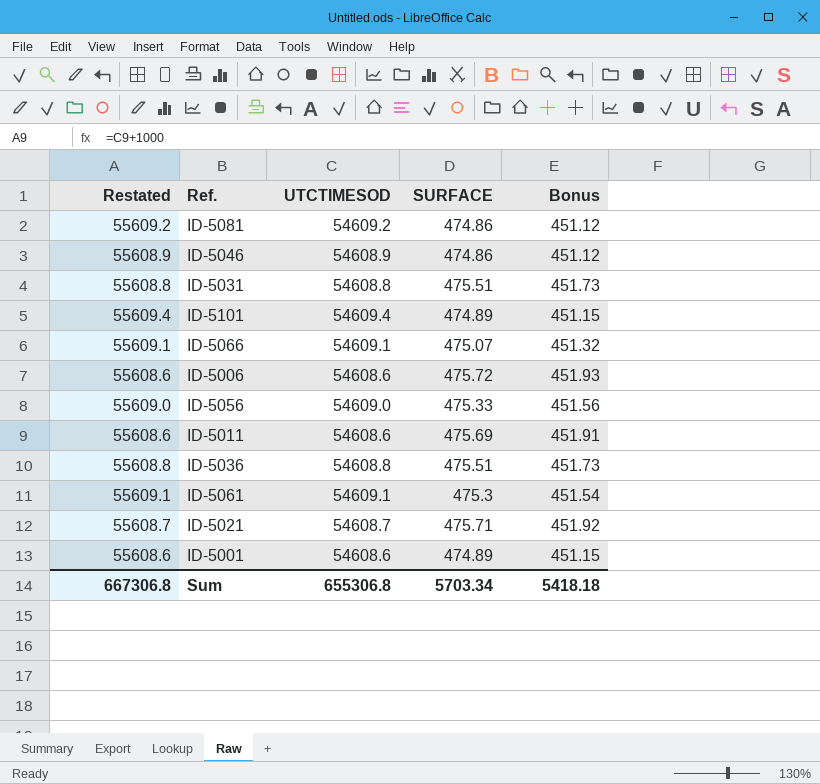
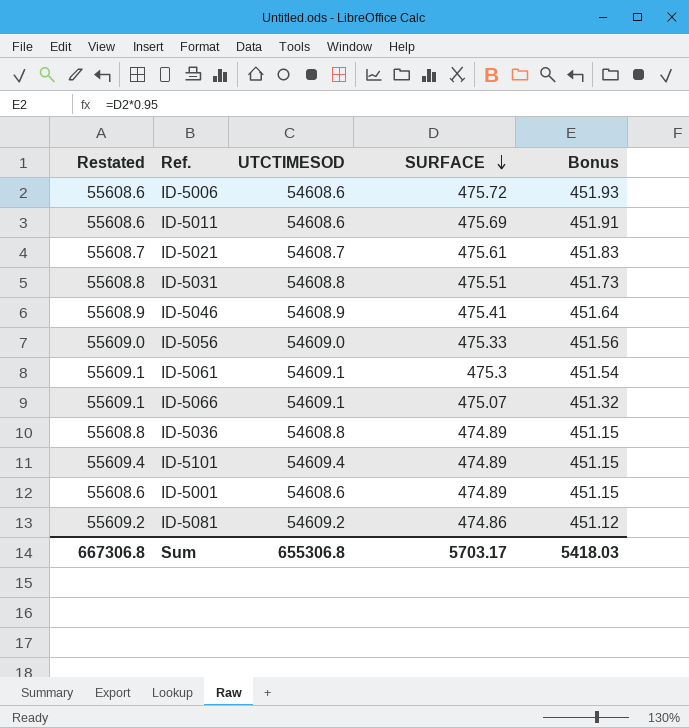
row order: none -> SURFACE descending
ID-5021 | SURFACE: 475.71 -> 475.61
ID-5021 | Bonus: 451.92 -> 451.83
ID-5046 | SURFACE: 474.86 -> 475.41
ID-5046 | Bonus: 451.12 -> 451.64
ID-5036 | SURFACE: 475.51 -> 474.89
ID-5036 | Bonus: 451.73 -> 451.15
Sum | SURFACE: 5703.34 -> 5703.17
Sum | Bonus: 5418.18 -> 5418.03

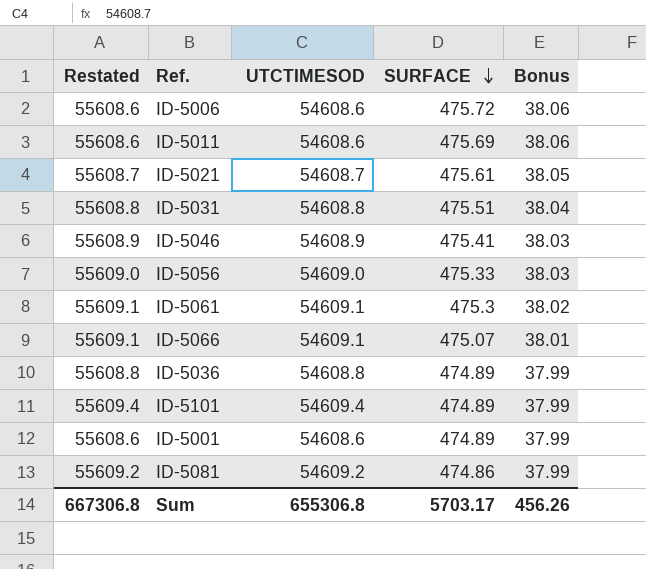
column Bonus | formula: [SURFACE] * 0.95 -> [SURFACE] * 0.08
Sum | Bonus: 5418.03 -> 456.26

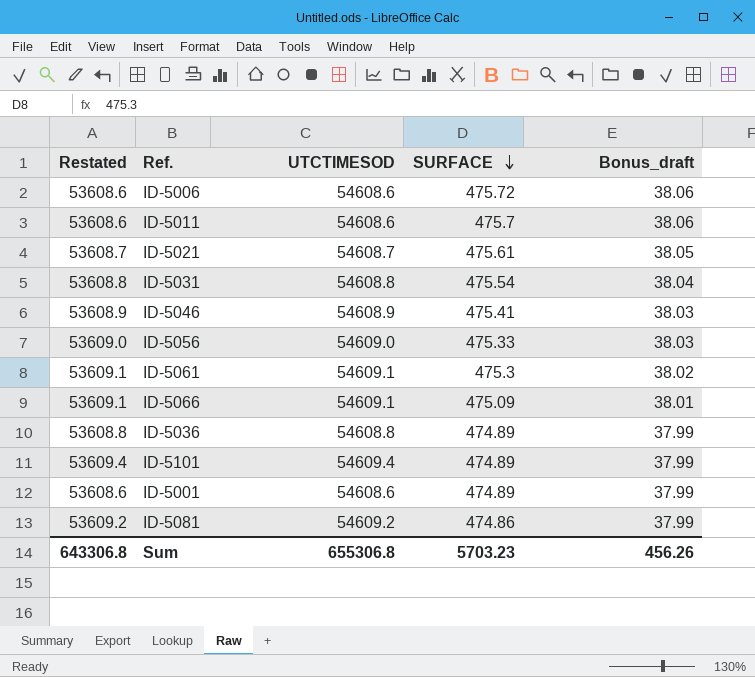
column Restated | formula: [UTCTIMESOD] + 1000 -> [UTCTIMESOD] - 1000
column name: Bonus -> Bonus_draft
ID-5011 | SURFACE: 475.69 -> 475.7
ID-5031 | SURFACE: 475.51 -> 475.54
ID-5066 | SURFACE: 475.07 -> 475.09
Sum | Restated: 667306.8 -> 643306.8
Sum | SURFACE: 5703.17 -> 5703.23

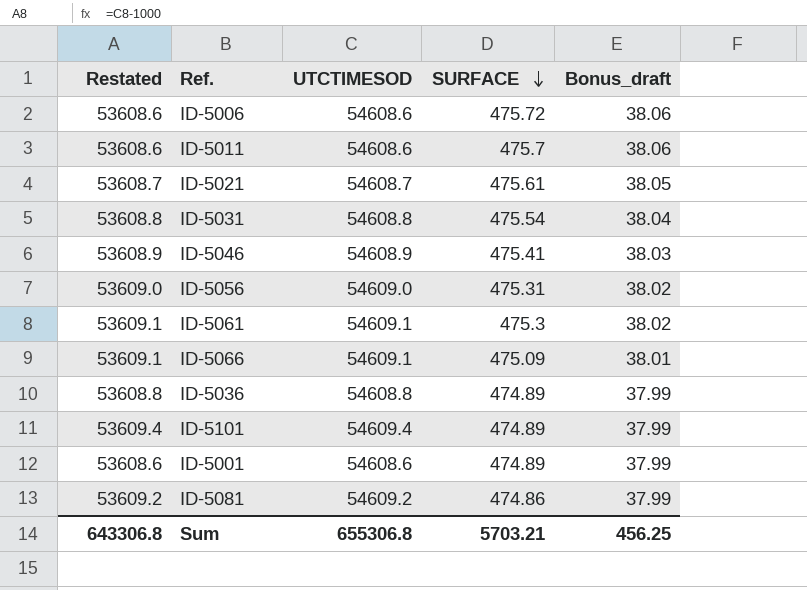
ID-5056 | SURFACE: 475.33 -> 475.31
ID-5056 | Bonus_draft: 38.03 -> 38.02
Sum | SURFACE: 5703.23 -> 5703.21
Sum | Bonus_draft: 456.26 -> 456.25

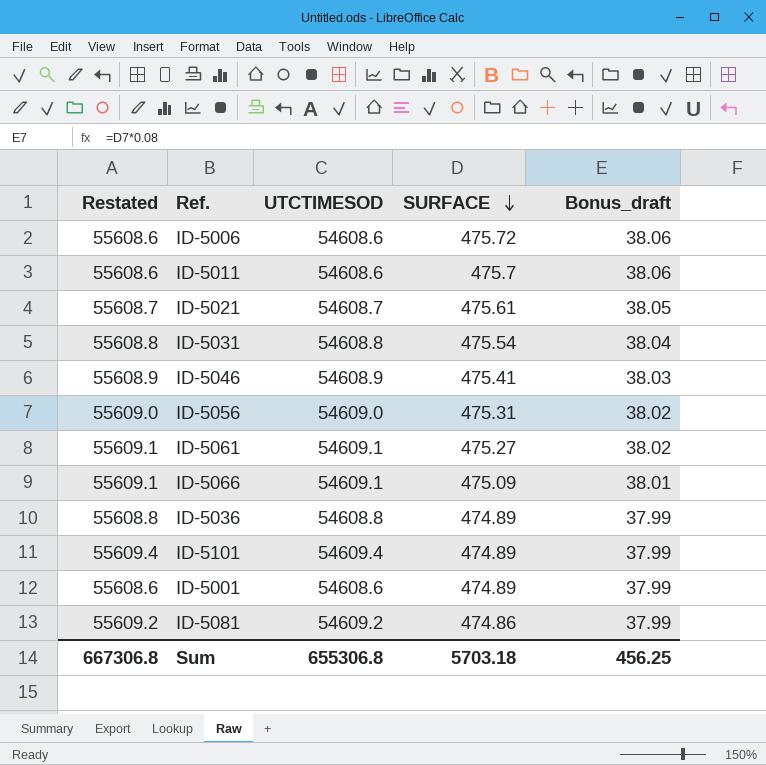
column Restated | formula: [UTCTIMESOD] - 1000 -> [UTCTIMESOD] + 1000
ID-5061 | SURFACE: 475.3 -> 475.27
Sum | Restated: 643306.8 -> 667306.8
Sum | SURFACE: 5703.21 -> 5703.18

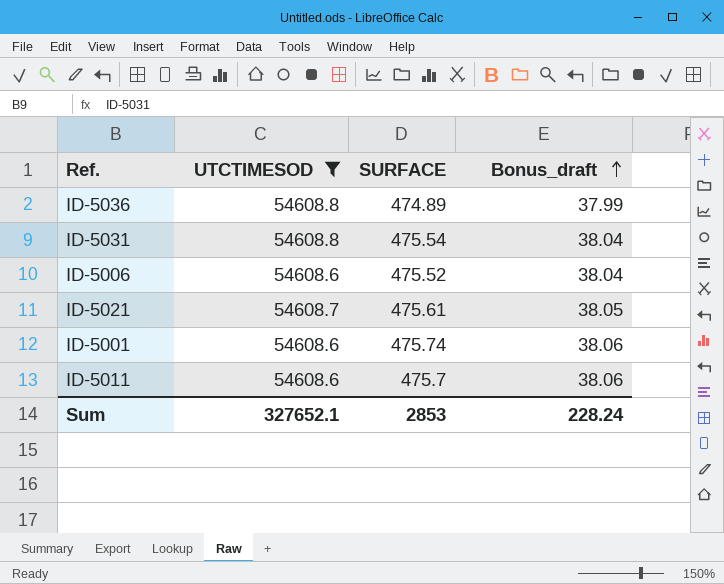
filter: none -> UTCTIMESOD <= 54608.8
row order: SURFACE descending -> Bonus_draft ascending
column Restated | formula: [UTCTIMESOD] + 1000 -> none
ID-5006 | SURFACE: 475.72 -> 475.52
ID-5006 | Bonus_draft: 38.06 -> 38.04
ID-5001 | SURFACE: 474.89 -> 475.74
ID-5001 | Bonus_draft: 37.99 -> 38.06
Sum | UTCTIMESOD: 655306.8 -> 327652.1
Sum | SURFACE: 5703.18 -> 2853
Sum | Bonus_draft: 456.25 -> 228.24

